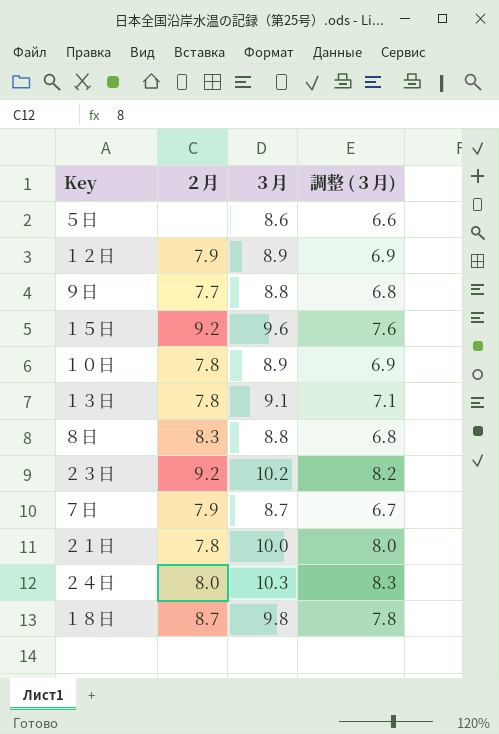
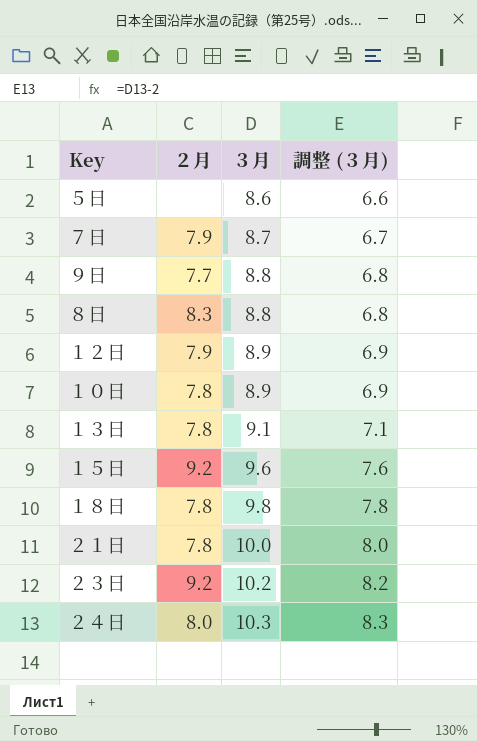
row order: none -> ３月 ascending
１８日 | ２月: 8.7 -> 7.8

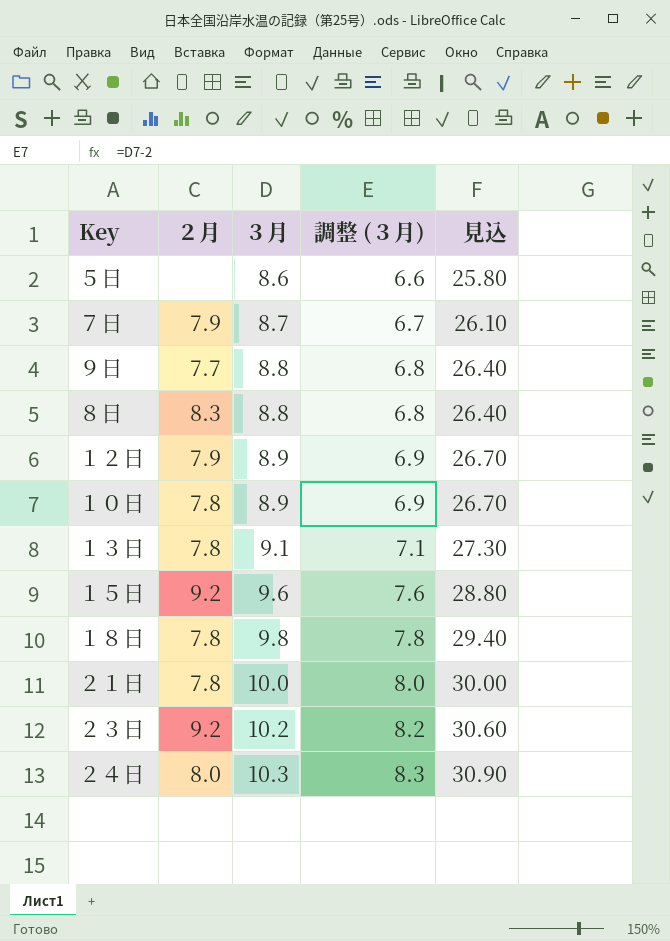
column 見込 | formula: none -> [３月] * 3

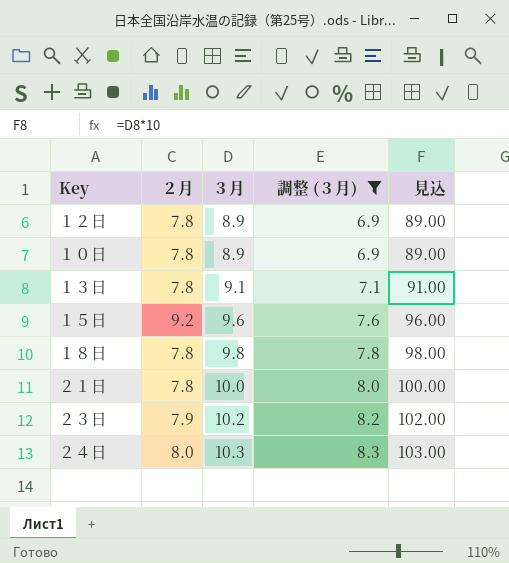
filter: none -> 調整 (３月) >= 6.9
column 見込 | formula: [３月] * 3 -> [３月] * 10
１２日 | ２月: 7.9 -> 7.8
２３日 | ２月: 9.2 -> 7.9

